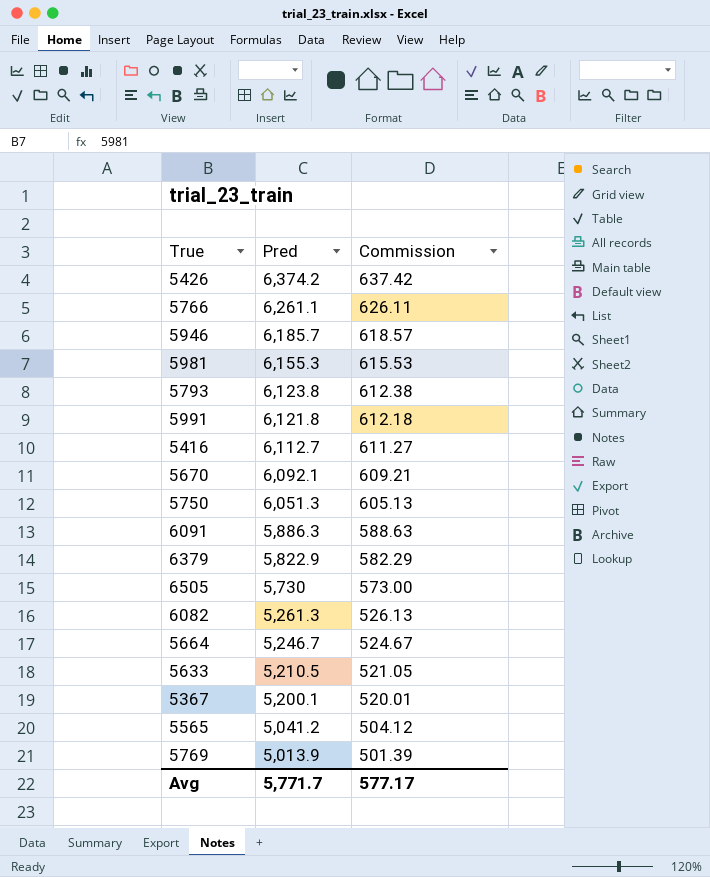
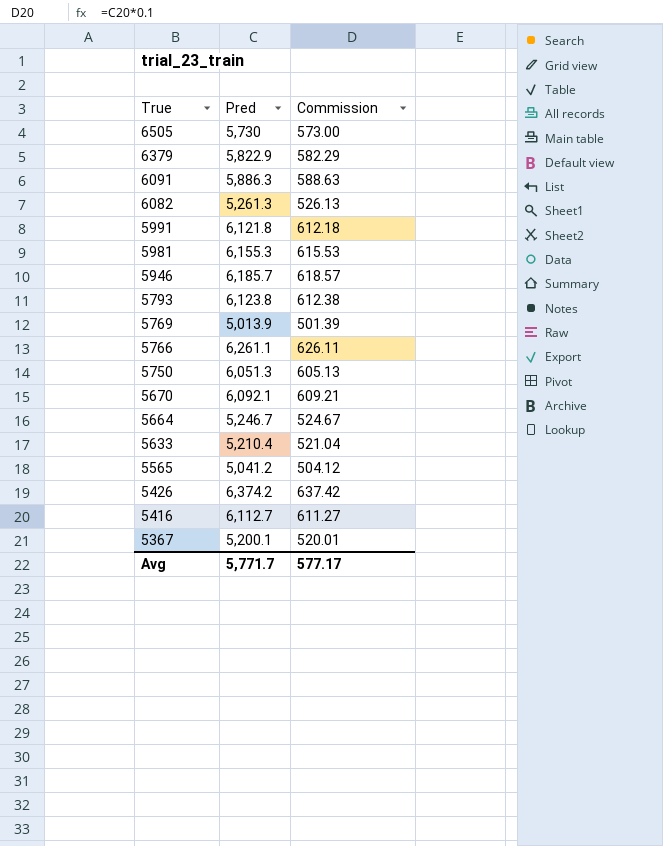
row order: Pred descending -> True descending
5633 | Pred: 5,210.5 -> 5,210.4
5633 | Commission: 521.05 -> 521.04

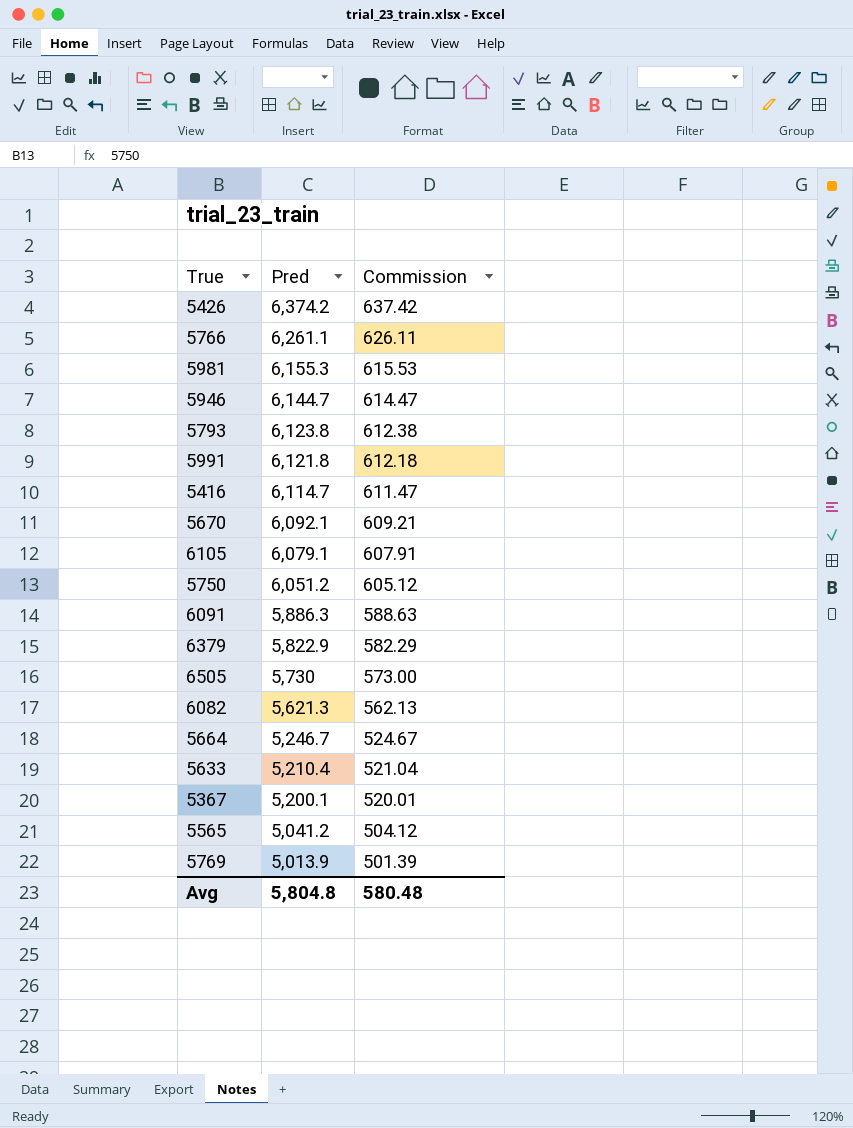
row order: True descending -> Pred descending
5946 | Pred: 6,185.7 -> 6,144.7
5946 | Commission: 618.57 -> 614.47
5416 | Pred: 6,112.7 -> 6,114.7
5416 | Commission: 611.27 -> 611.47
row 6105: none -> 6,079.1 | 607.91
5750 | Pred: 6,051.3 -> 6,051.2
5750 | Commission: 605.13 -> 605.12
6082 | Pred: 5,261.3 -> 5,621.3
6082 | Commission: 526.13 -> 562.13
Avg | Pred: 5,771.7 -> 5,804.8
Avg | Commission: 577.17 -> 580.48

